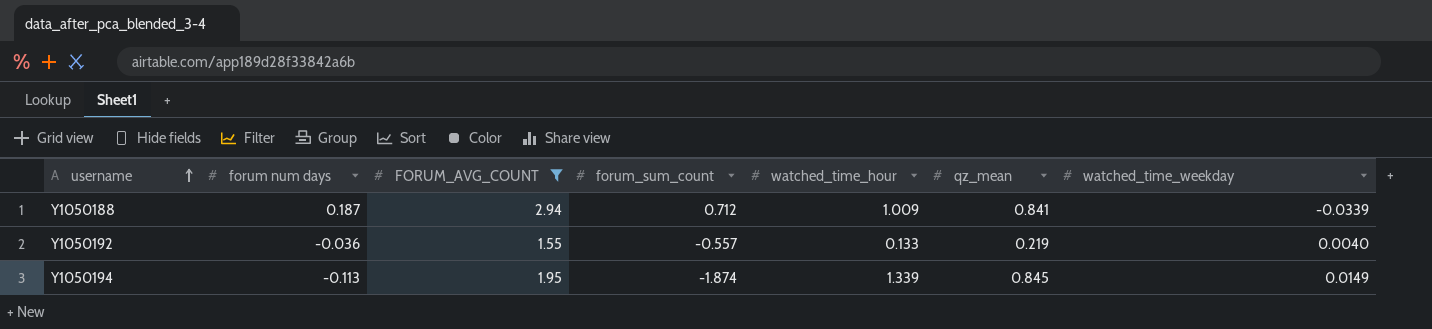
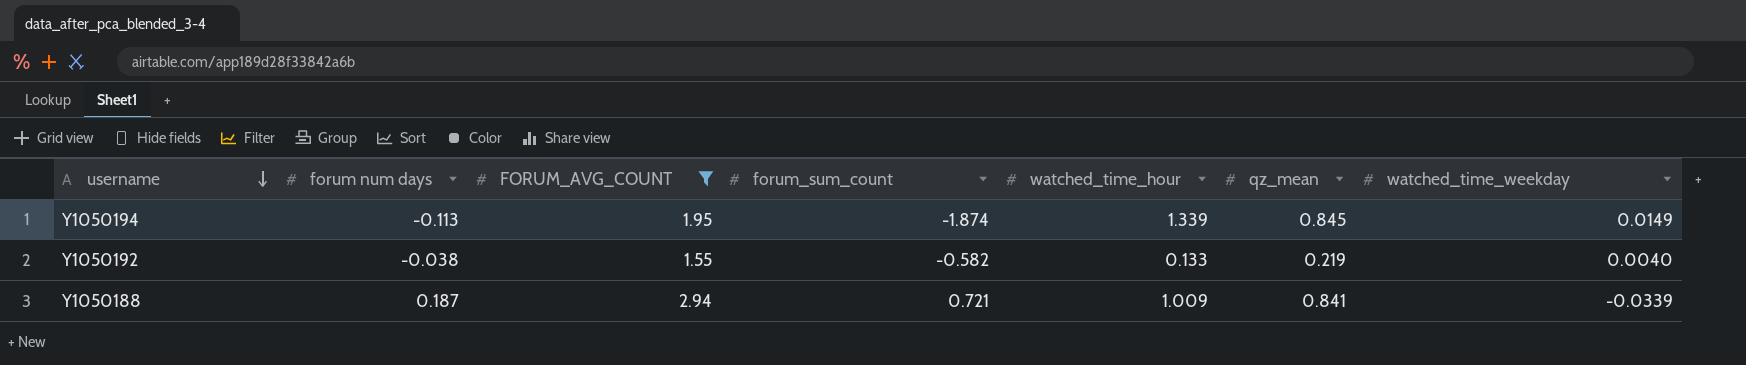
row order: username ascending -> username descending
Y1050192 | forum num days: -0.036 -> -0.038
Y1050192 | forum_sum_count: -0.557 -> -0.582
Y1050188 | forum_sum_count: 0.712 -> 0.721

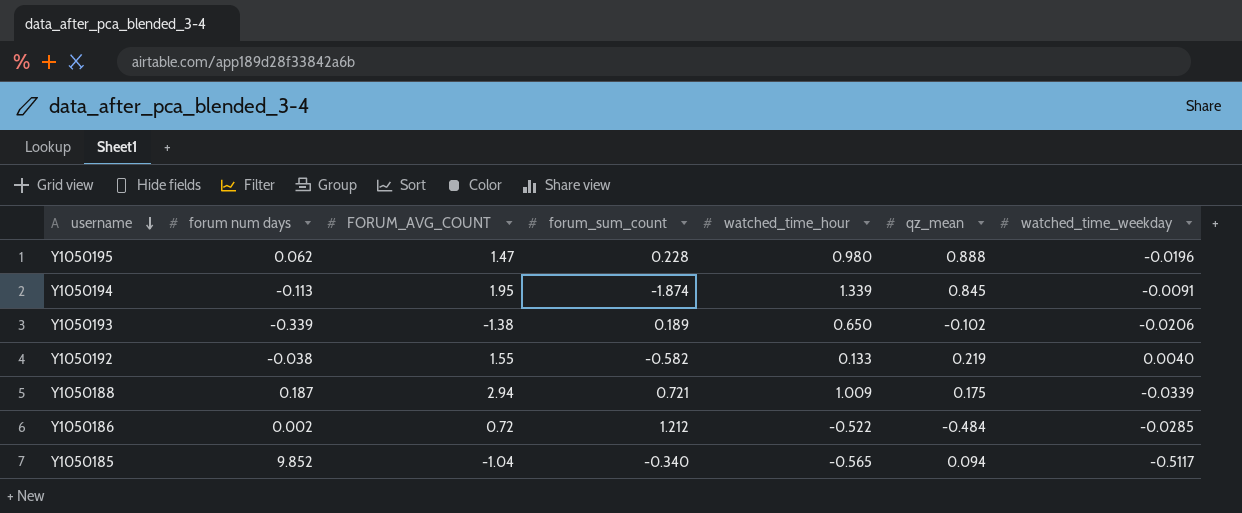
filter: FORUM_AVG_COUNT >= 1.55 -> none
Y1050194 | watched_time_weekday: 0.0149 -> -0.0091
Y1050188 | qz_mean: 0.841 -> 0.175

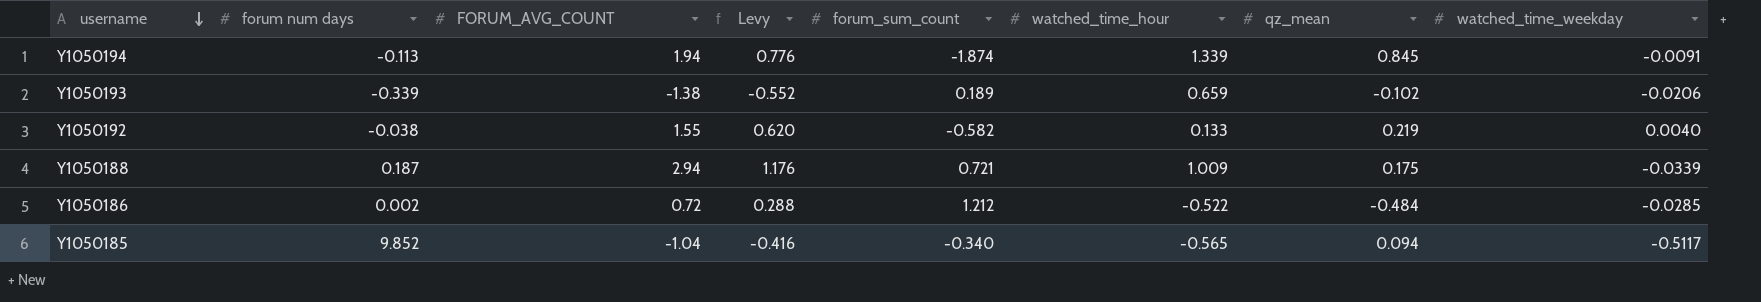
column Levy | formula: none -> [FORUM_AVG_COUNT] * 0.4
row Y1050195: 0.062 | 1.47 | 0.228 | 0.980 | 0.888 | -0.0196 -> none
Y1050194 | FORUM_AVG_COUNT: 1.95 -> 1.94
Y1050193 | watched_time_hour: 0.650 -> 0.659

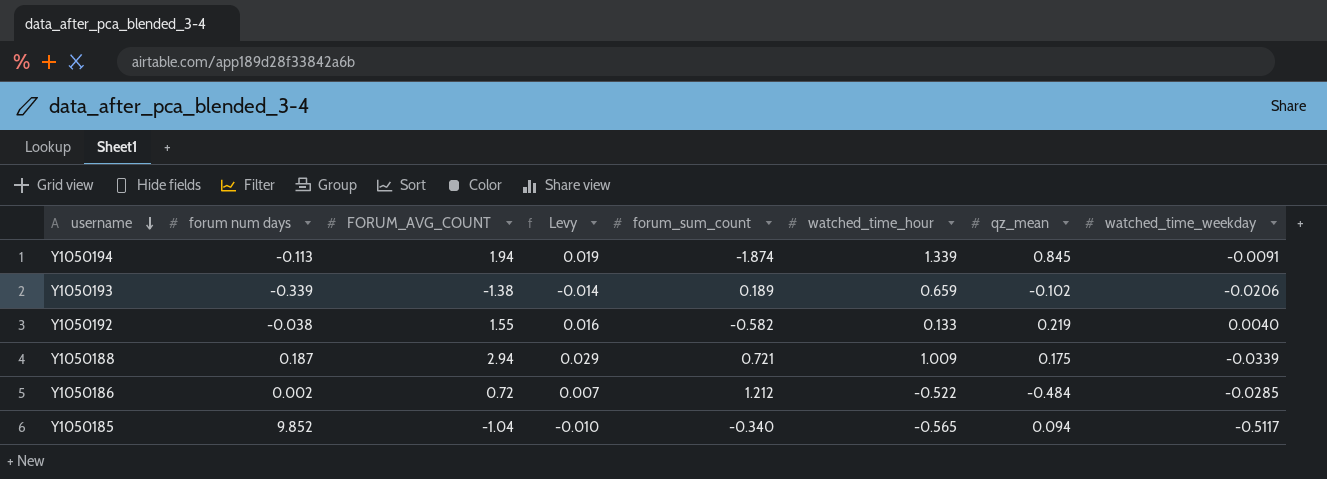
column Levy | formula: [FORUM_AVG_COUNT] * 0.4 -> [FORUM_AVG_COUNT] * 0.01

